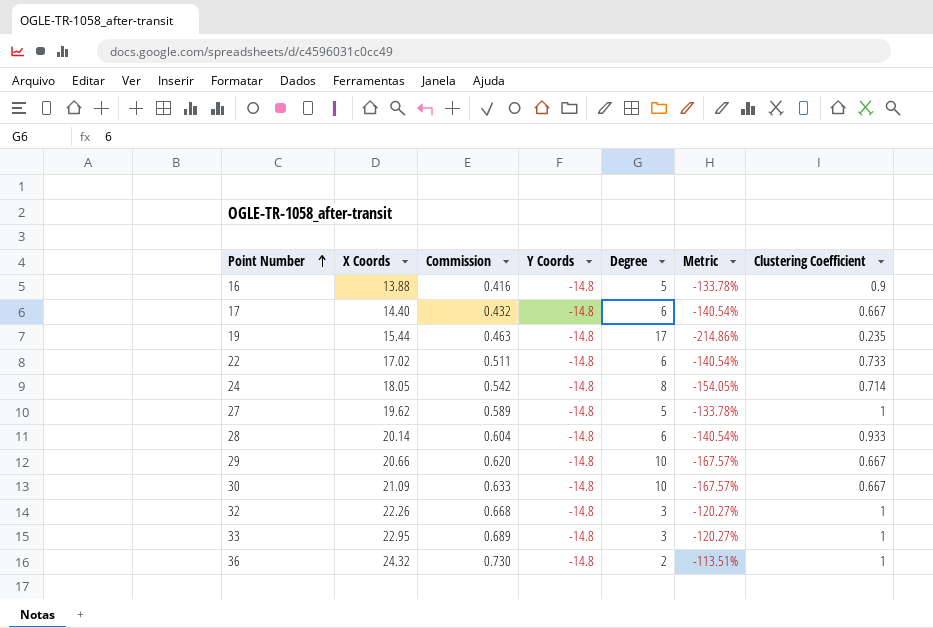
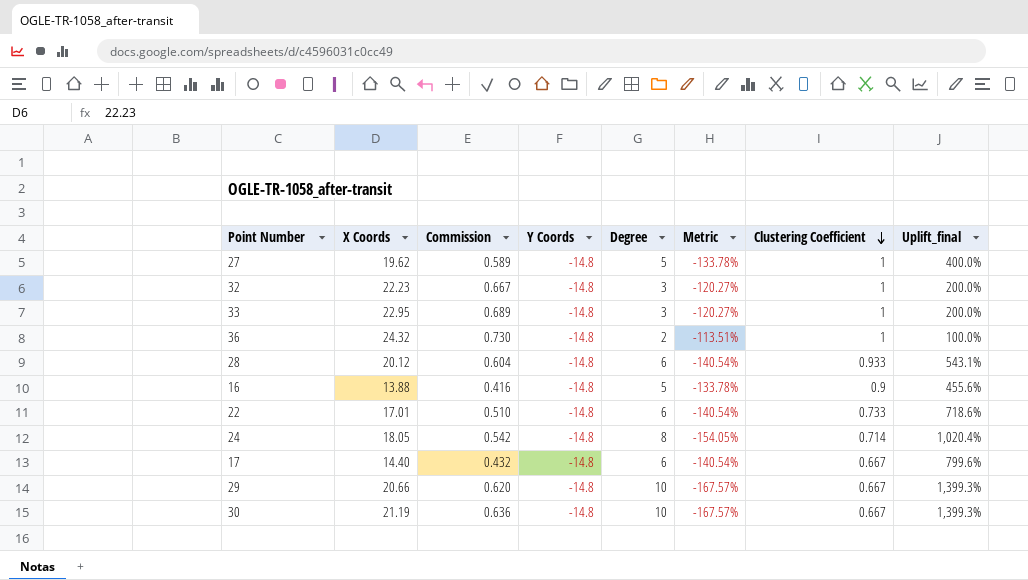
row order: Point Number ascending -> Clustering Coefficient descending
column Uplift_final | formula: none -> ([Degree] - [Clustering Coefficient]) / [Clustering Coefficient]
row 19: 15.44 | 0.463 | -14.8 | 17 | -214.86% | 0.235 -> none
32 | X Coords: 22.26 -> 22.23
32 | Commission: 0.668 -> 0.667
28 | X Coords: 20.14 -> 20.12
22 | X Coords: 17.02 -> 17.01
22 | Commission: 0.511 -> 0.510
30 | X Coords: 21.09 -> 21.19
30 | Commission: 0.633 -> 0.636

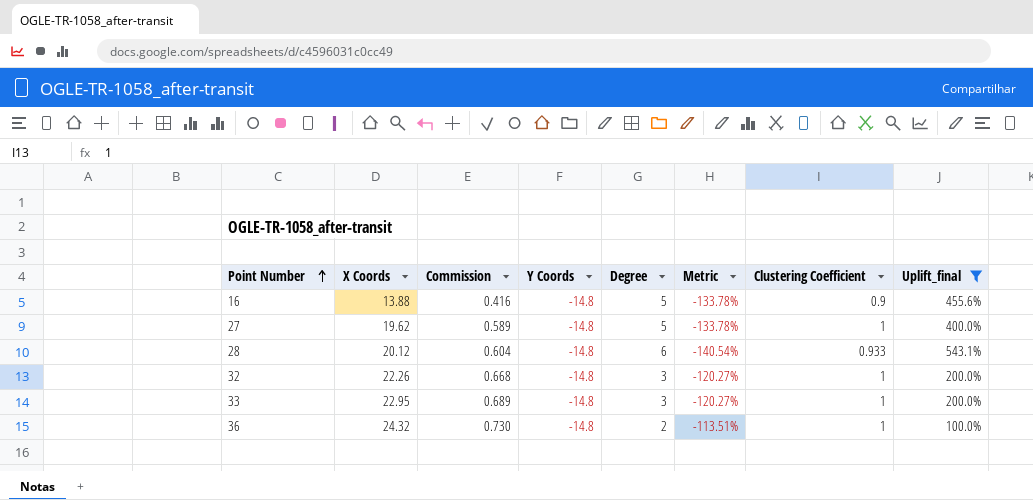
filter: none -> Uplift_final <= 543.1%
row order: Clustering Coefficient descending -> Point Number ascending
32 | X Coords: 22.23 -> 22.26
32 | Commission: 0.667 -> 0.668

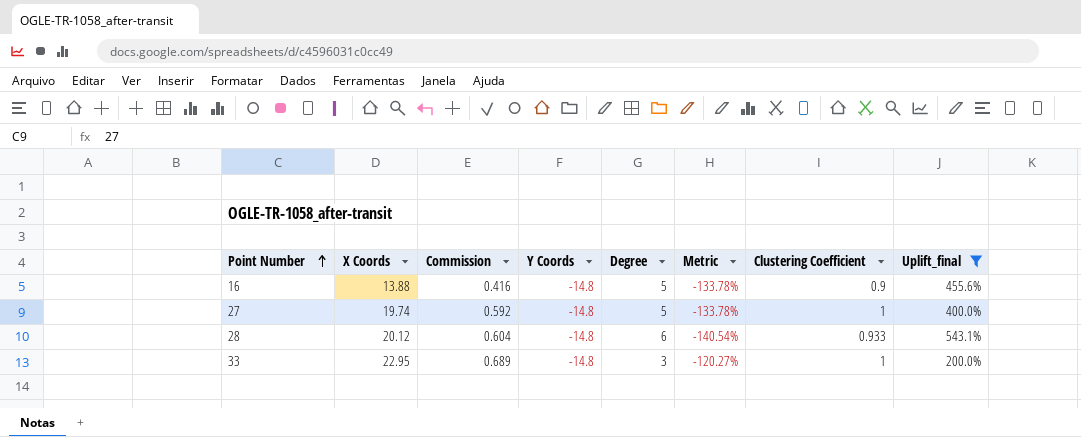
row 32: 22.26 | 0.668 | -14.8 | 3 | -120.27% | 1 | 200.0% -> none
row 36: 24.32 | 0.730 | -14.8 | 2 | -113.51% | 1 | 100.0% -> none
27 | X Coords: 19.62 -> 19.74
27 | Commission: 0.589 -> 0.592

